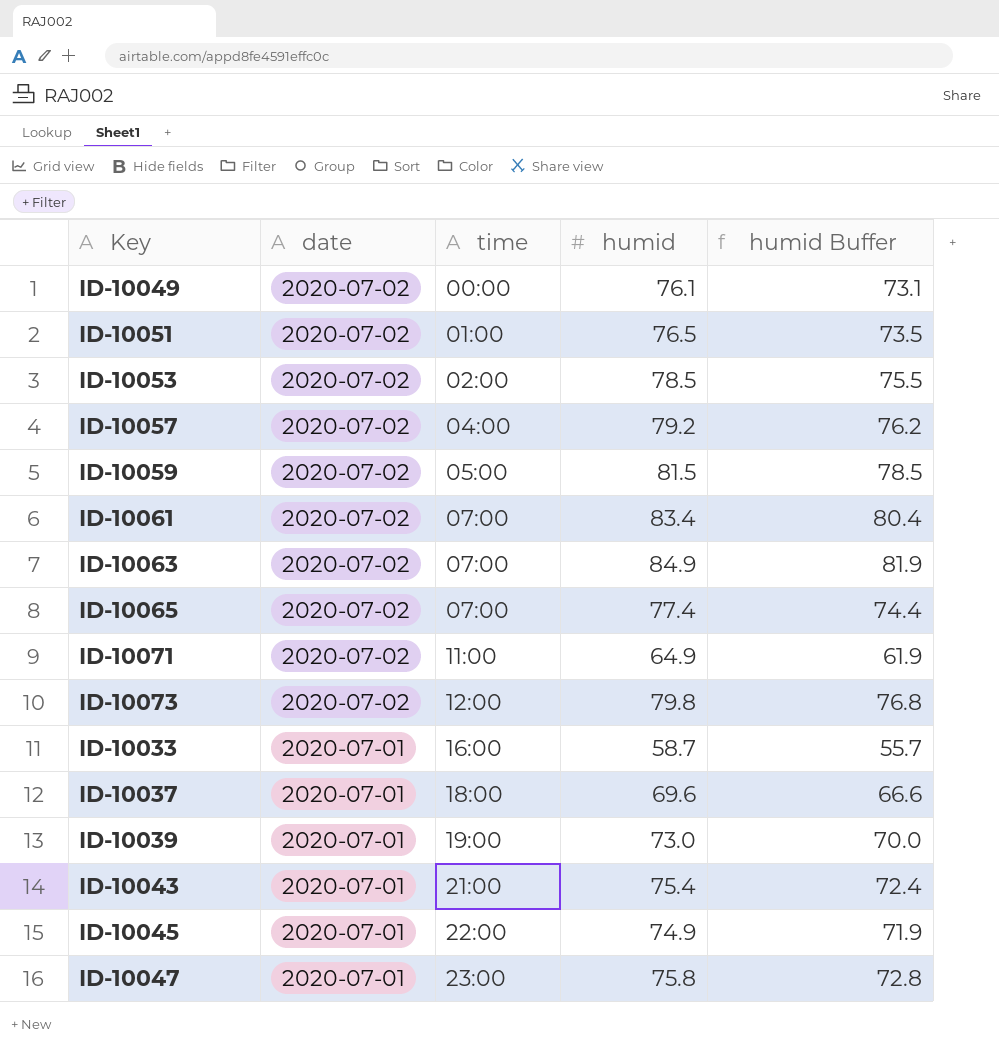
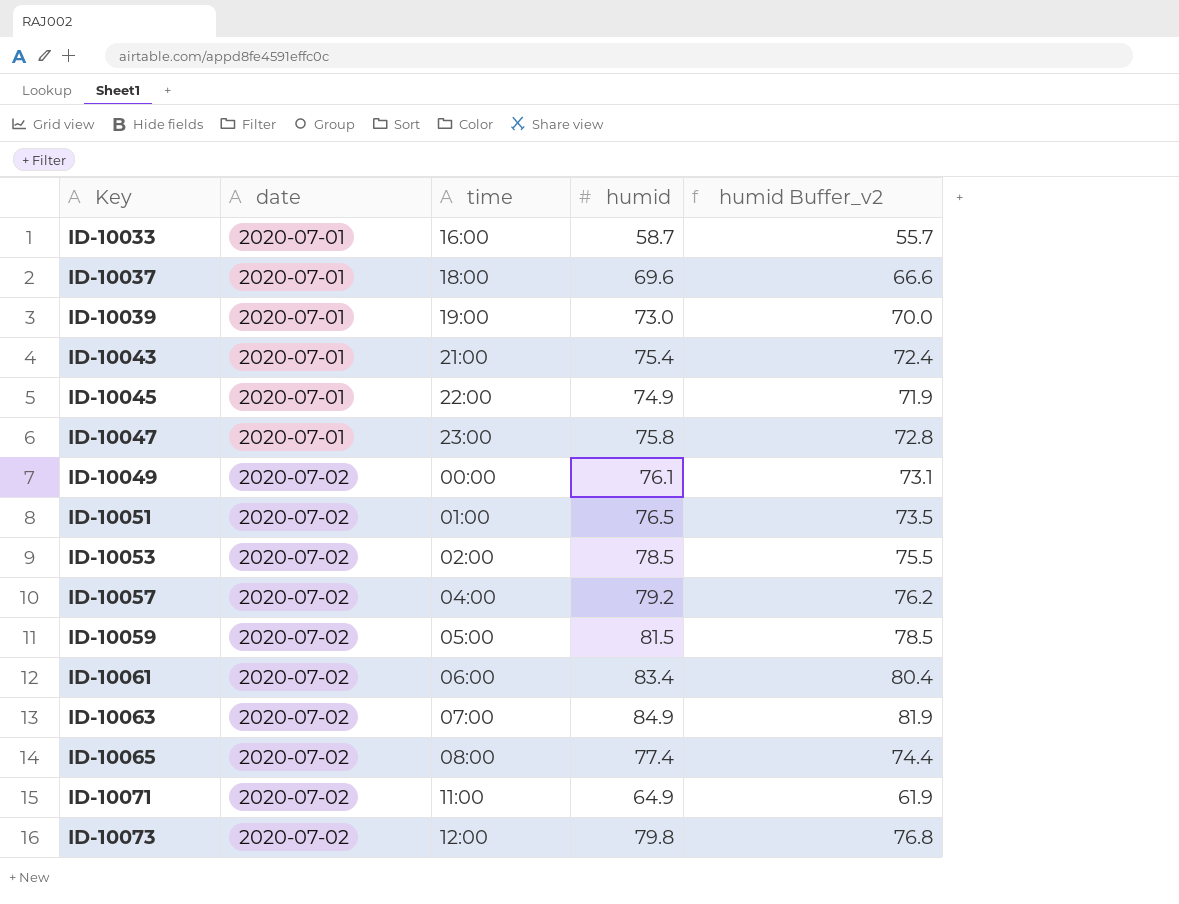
row order: date descending -> Key ascending
column name: humid Buffer -> humid Buffer_v2
ID-10061 | time: 07:00 -> 06:00
ID-10065 | time: 07:00 -> 08:00

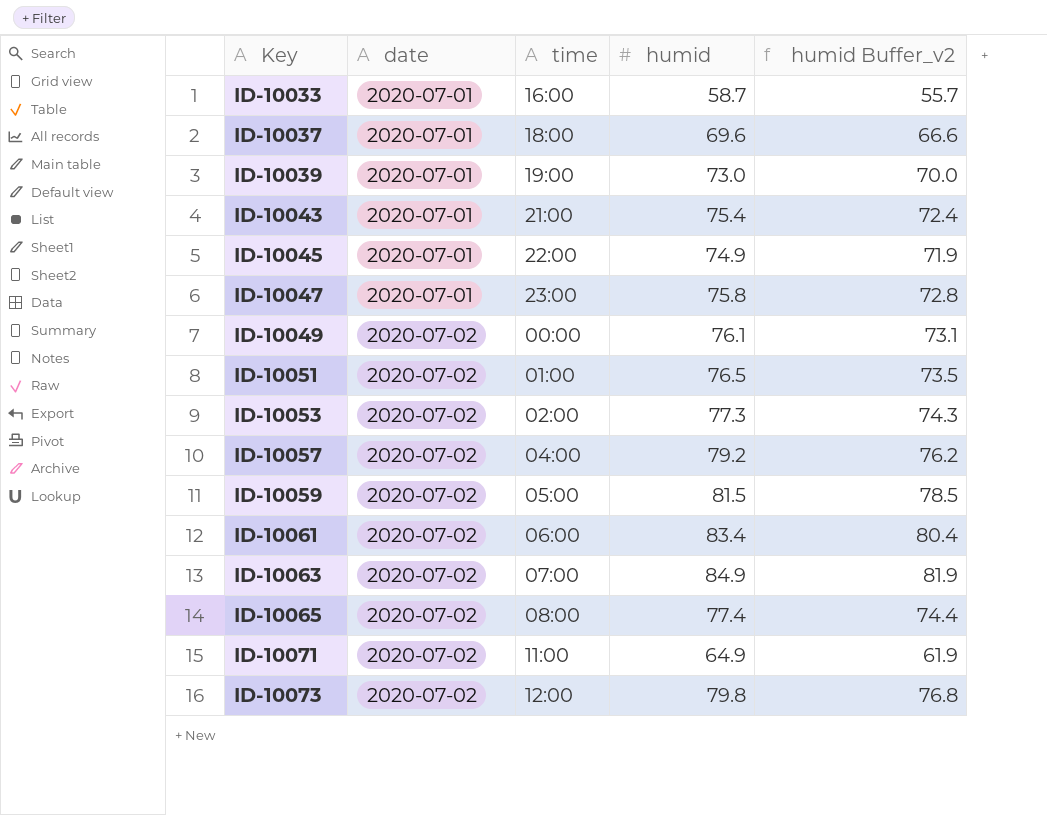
ID-10053 | humid: 78.5 -> 77.3
ID-10053 | humid Buffer_v2: 75.5 -> 74.3

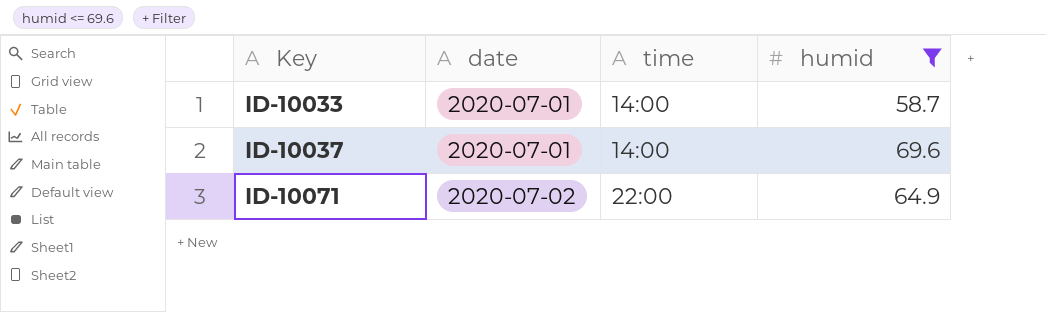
filter: none -> humid <= 69.6
column humid Buffer_v2 | formula: [humid] - 3 -> none
ID-10033 | time: 16:00 -> 14:00
ID-10037 | time: 18:00 -> 14:00
ID-10071 | time: 11:00 -> 22:00

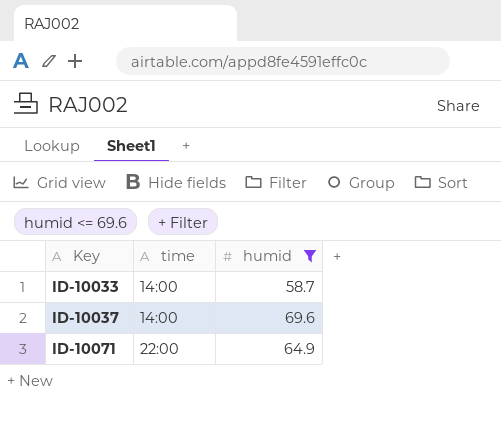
column date | position: 2 -> none

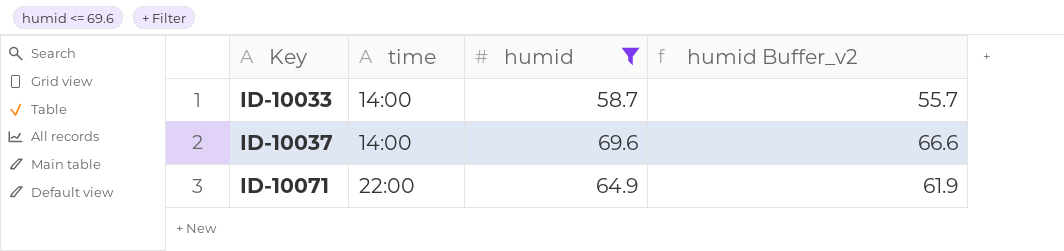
column humid Buffer_v2 | formula: none -> [humid] - 3

